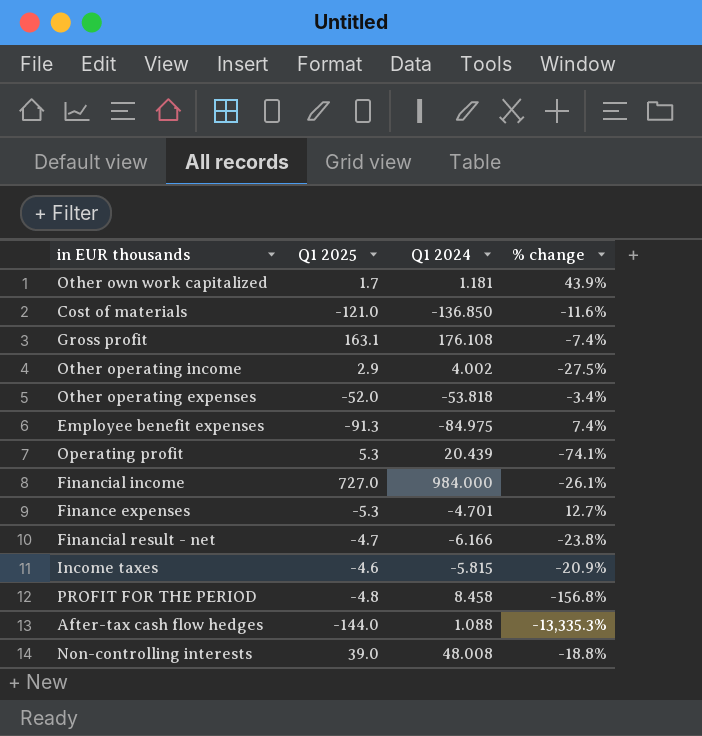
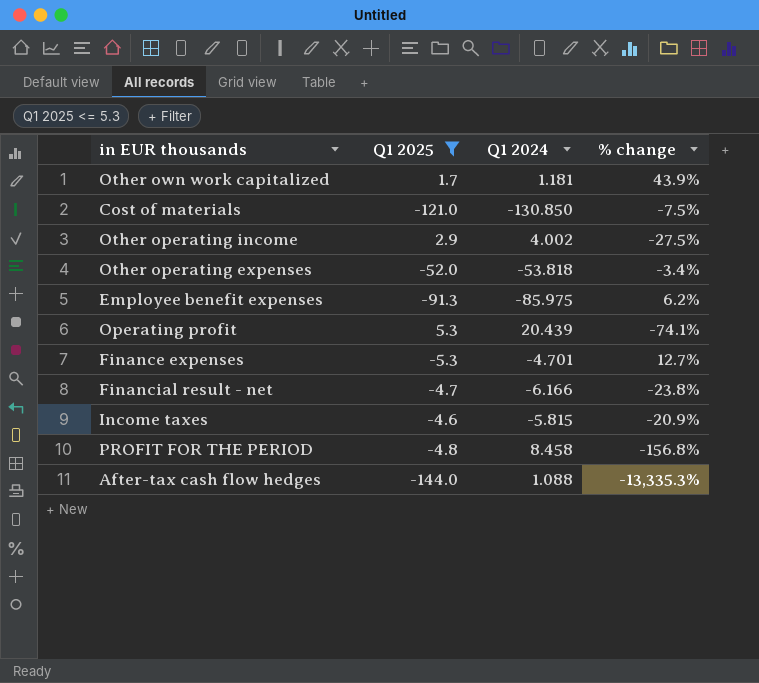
filter: none -> Q1 2025 <= 5.3
Cost of materials | Q1 2024: -136.850 -> -130.850
Cost of materials | % change: -11.6% -> -7.5%
Employee benefit expenses | Q1 2024: -84.975 -> -85.975
Employee benefit expenses | % change: 7.4% -> 6.2%

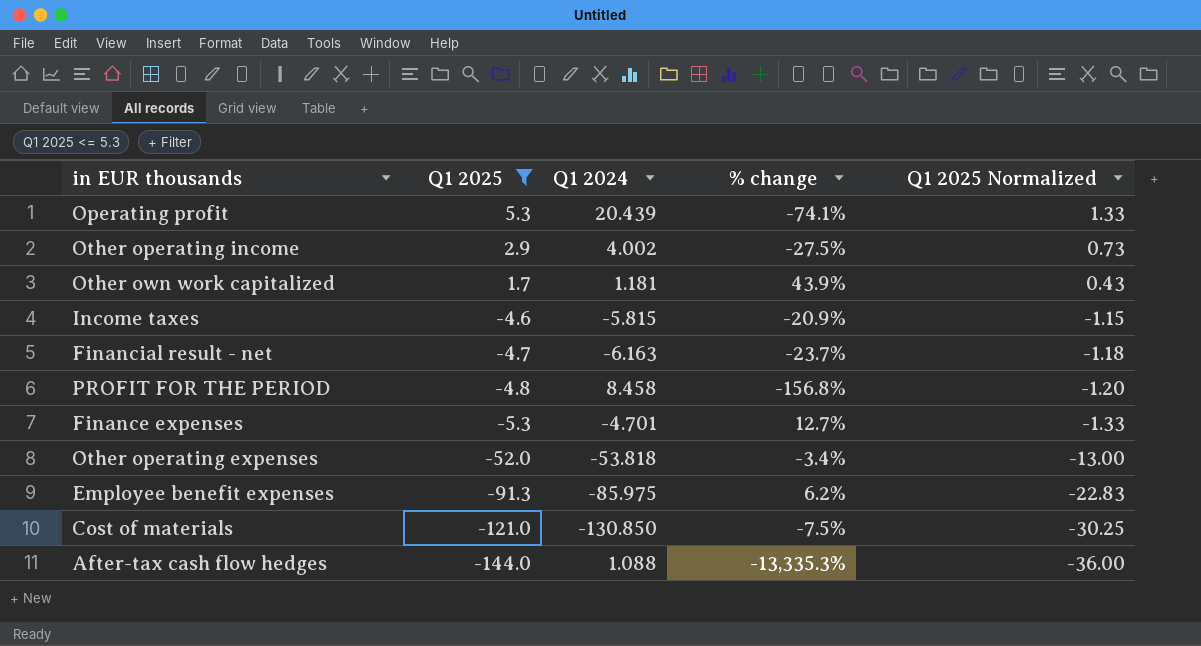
row order: none -> Q1 2025 descending
column Q1 2025 Normalized | formula: none -> [Q1 2025] * 0.25
Financial result - net | Q1 2024: -6.166 -> -6.163
Financial result - net | % change: -23.8% -> -23.7%

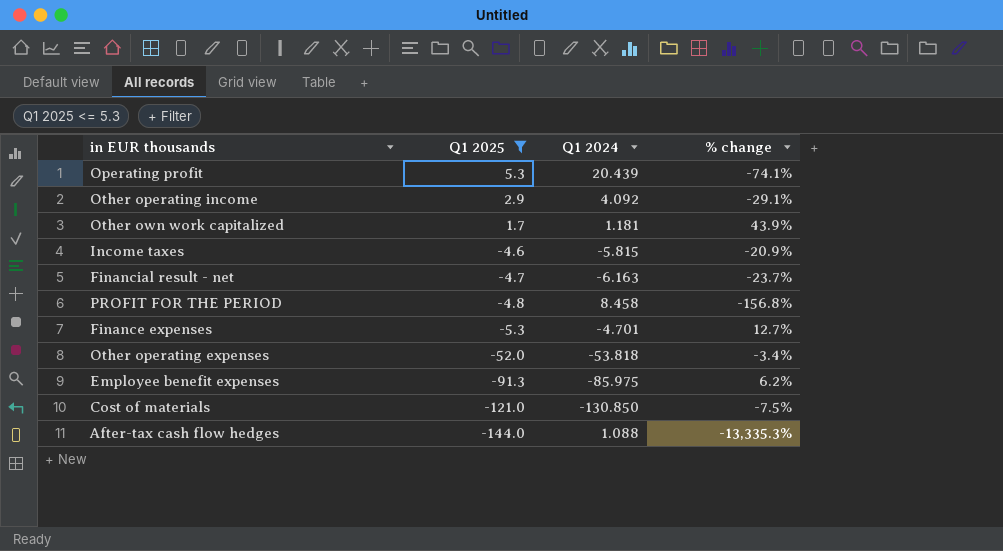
column Q1 2025 Normalized | formula: [Q1 2025] * 0.25 -> none
Other operating income | Q1 2024: 4.002 -> 4.092
Other operating income | % change: -27.5% -> -29.1%

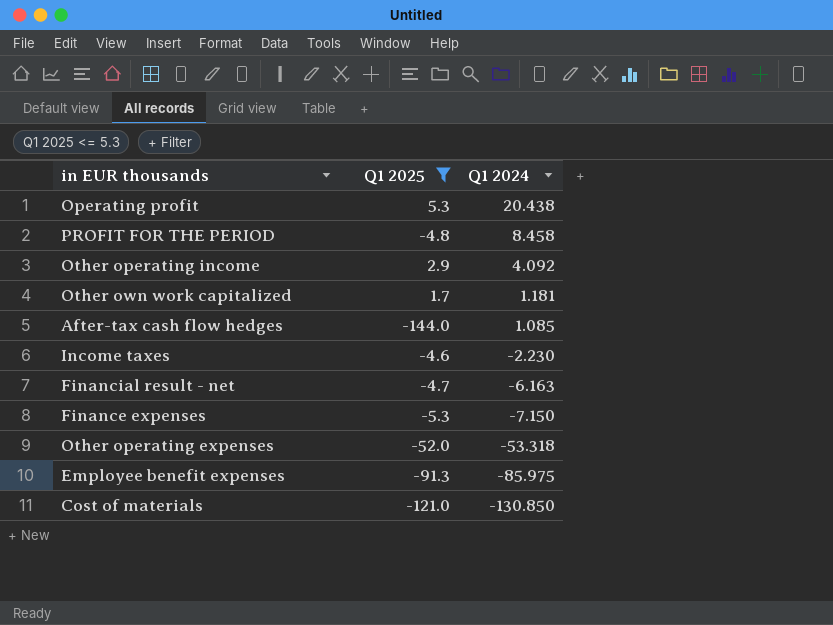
row order: Q1 2025 descending -> Q1 2024 descending
column % change | formula: ([Q1 2025] - [Q1 2024]) / [Q1 2024] -> none
Operating profit | Q1 2024: 20.439 -> 20.438
After-tax cash flow hedges | Q1 2024: 1.088 -> 1.085
Income taxes | Q1 2024: -5.815 -> -2.230
Finance expenses | Q1 2024: -4.701 -> -7.150
Other operating expenses | Q1 2024: -53.818 -> -53.318

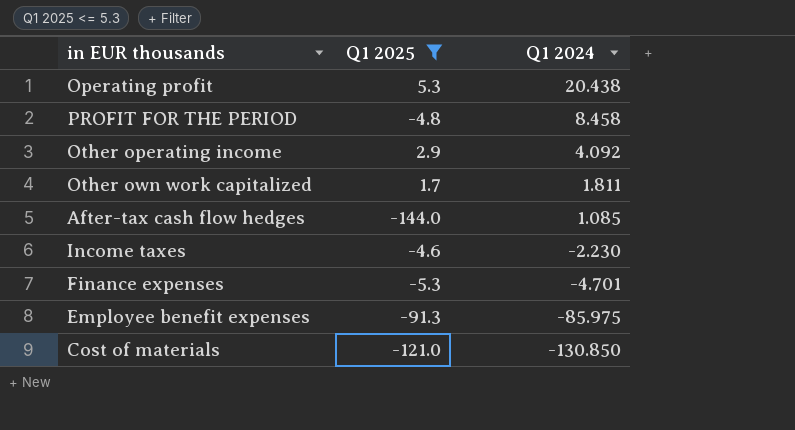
row Financial result - net: -4.7 | -6.163 -> none
row Other operating expenses: -52.0 | -53.318 -> none
Other own work capitalized | Q1 2024: 1.181 -> 1.811
Finance expenses | Q1 2024: -7.150 -> -4.701

